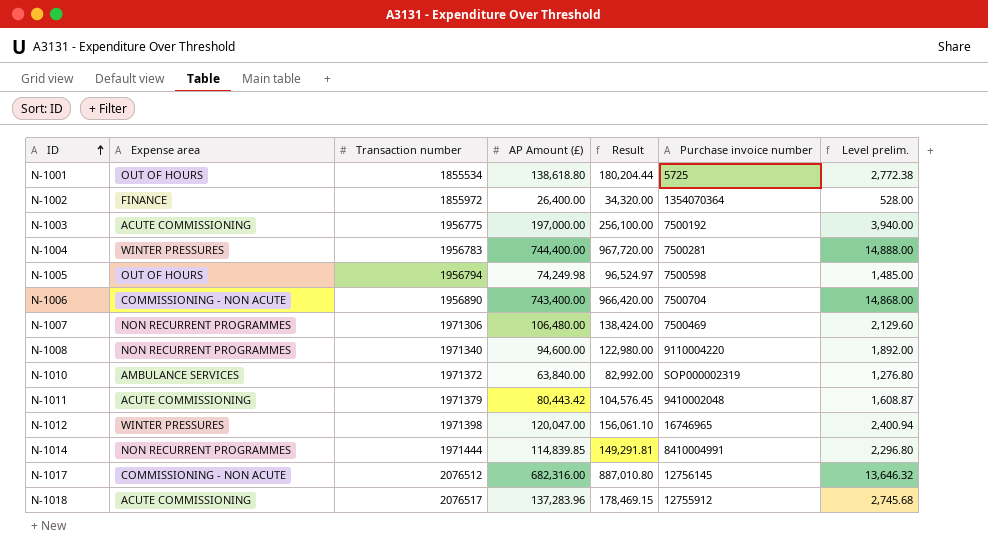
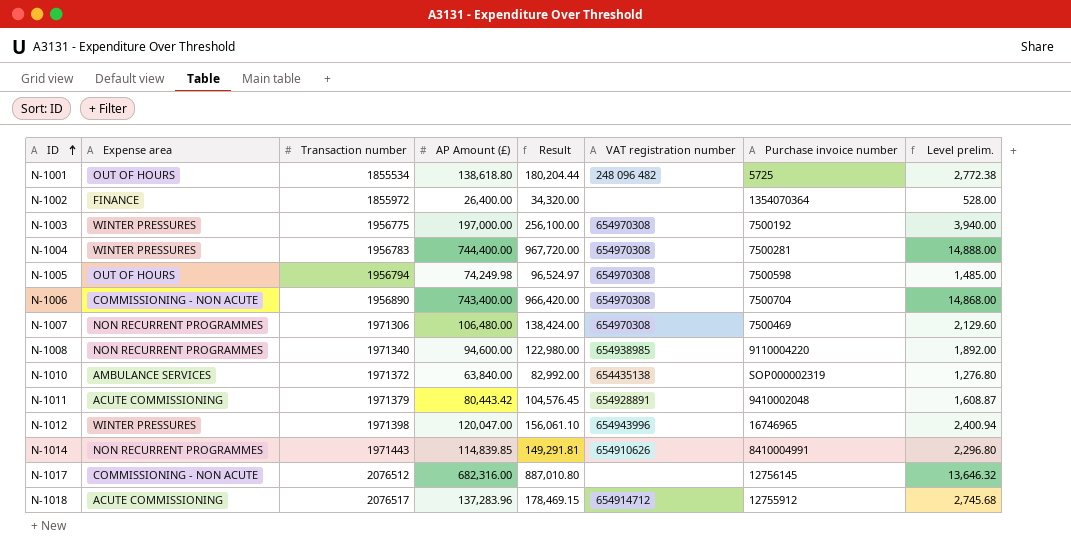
column VAT registration number | position: none -> 6
N-1003 | Expense area: ACUTE COMMISSIONING -> WINTER PRESSURES
N-1014 | Transaction number: 1971444 -> 1971443

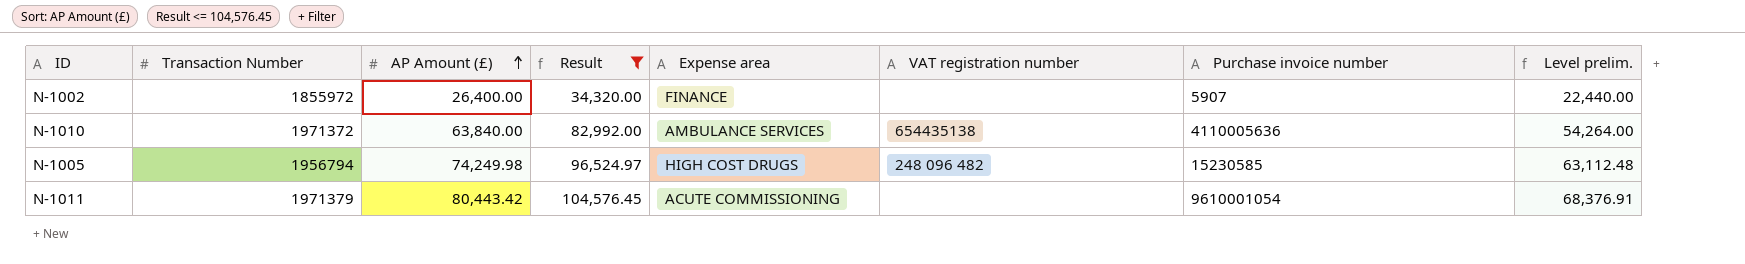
filter: none -> Result <= 104,576.45
row order: ID ascending -> AP Amount (£) ascending
column name: Transaction number -> Transaction Number
column Expense area | position: 2 -> 5
column Level prelim. | formula: [AP Amount (£)] * 0.02 -> [AP Amount (£)] * 0.85
N-1002 | Purchase invoice number: 1354070364 -> 5907
N-1010 | Purchase invoice number: SOP000002319 -> 4110005636
N-1005 | Expense area: OUT OF HOURS -> HIGH COST DRUGS
N-1005 | VAT registration number: 654970308 -> 248 096 482
N-1005 | Purchase invoice number: 7500598 -> 15230585
N-1011 | VAT registration number: 654928891 -> none
N-1011 | Purchase invoice number: 9410002048 -> 9610001054

